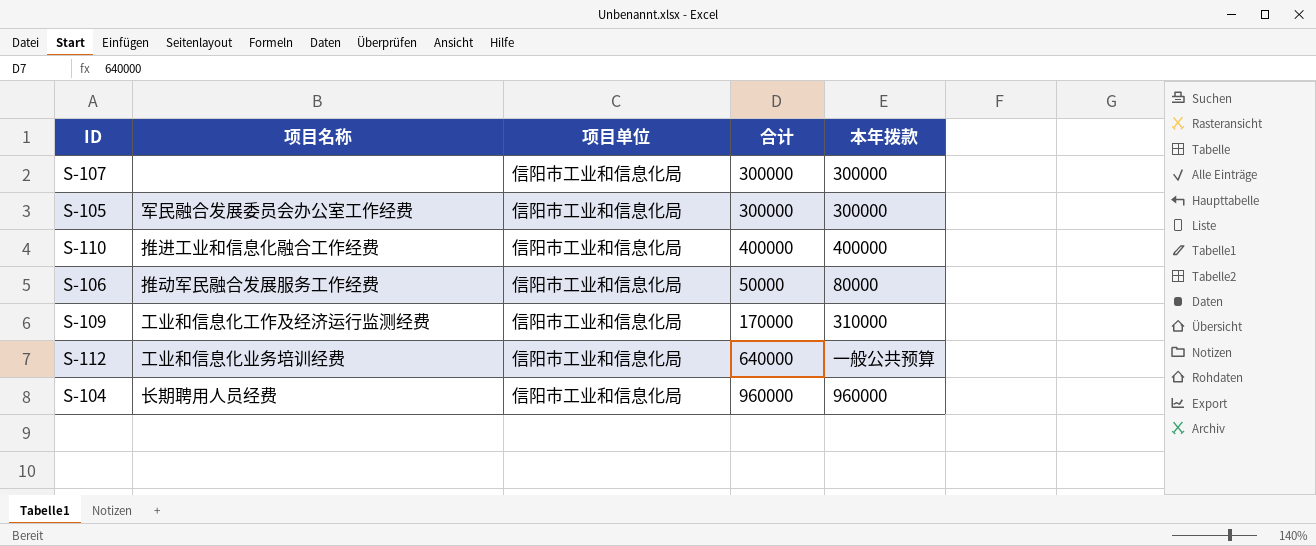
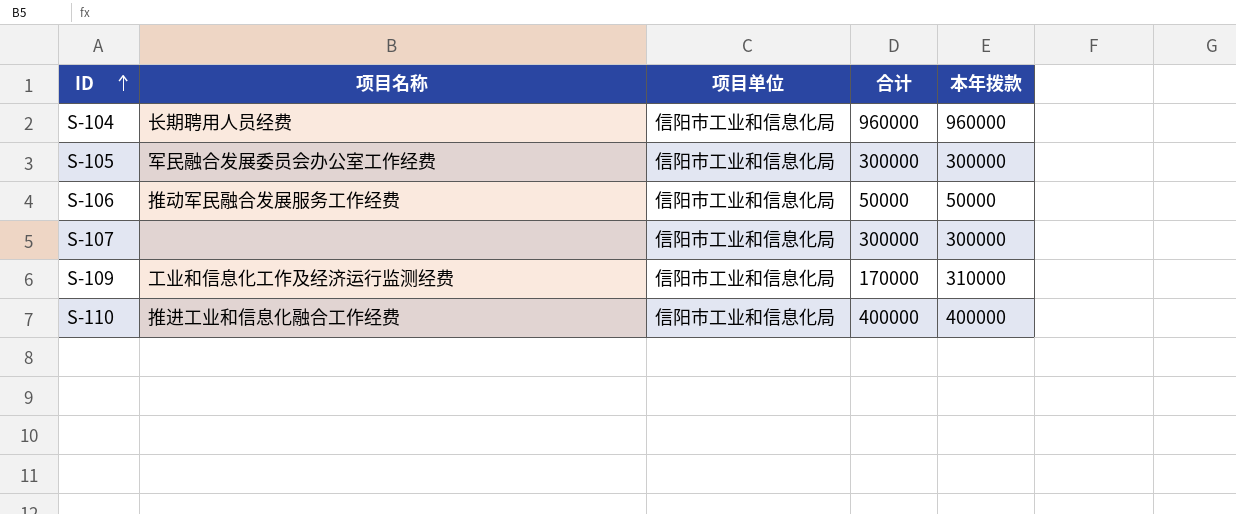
row order: none -> ID ascending
row S-112: 工业和信息化业务培训经费 | 信阳市工业和信息化局 | 640000 | 一般公共预算 -> none
S-106 | 本年拨款: 80000 -> 50000

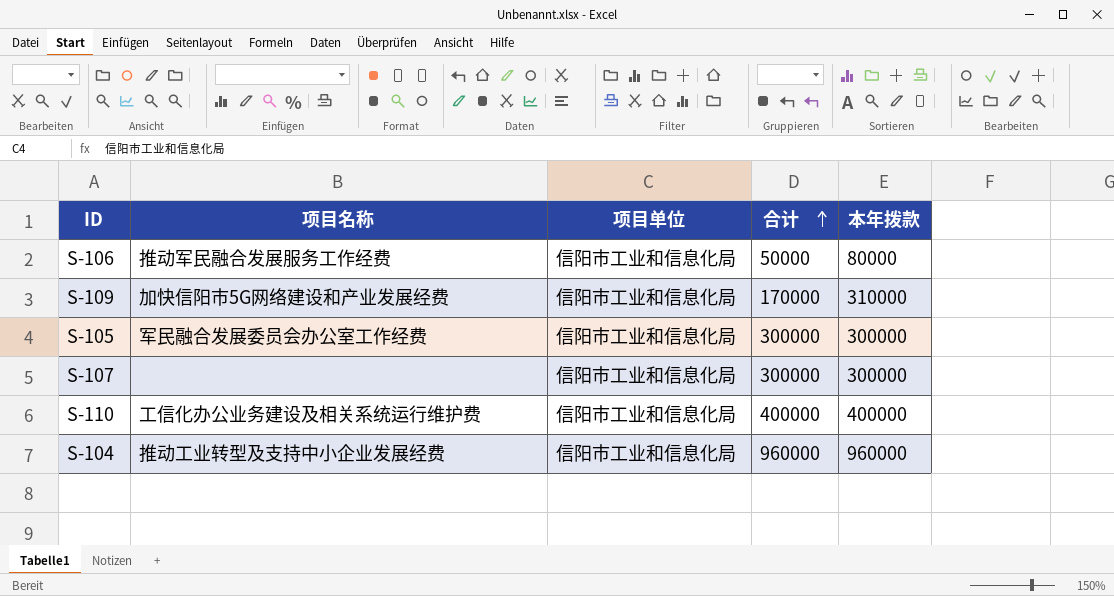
row order: ID ascending -> 合计 ascending
S-106 | 本年拨款: 50000 -> 80000
S-109 | 项目名称: 工业和信息化工作及经济运行监测经费 -> 加快信阳市5G网络建设和产业发展经费
S-110 | 项目名称: 推进工业和信息化融合工作经费 -> 工信化办公业务建设及相关系统运行维护费
S-104 | 项目名称: 长期聘用人员经费 -> 推动工业转型及支持中小企业发展经费

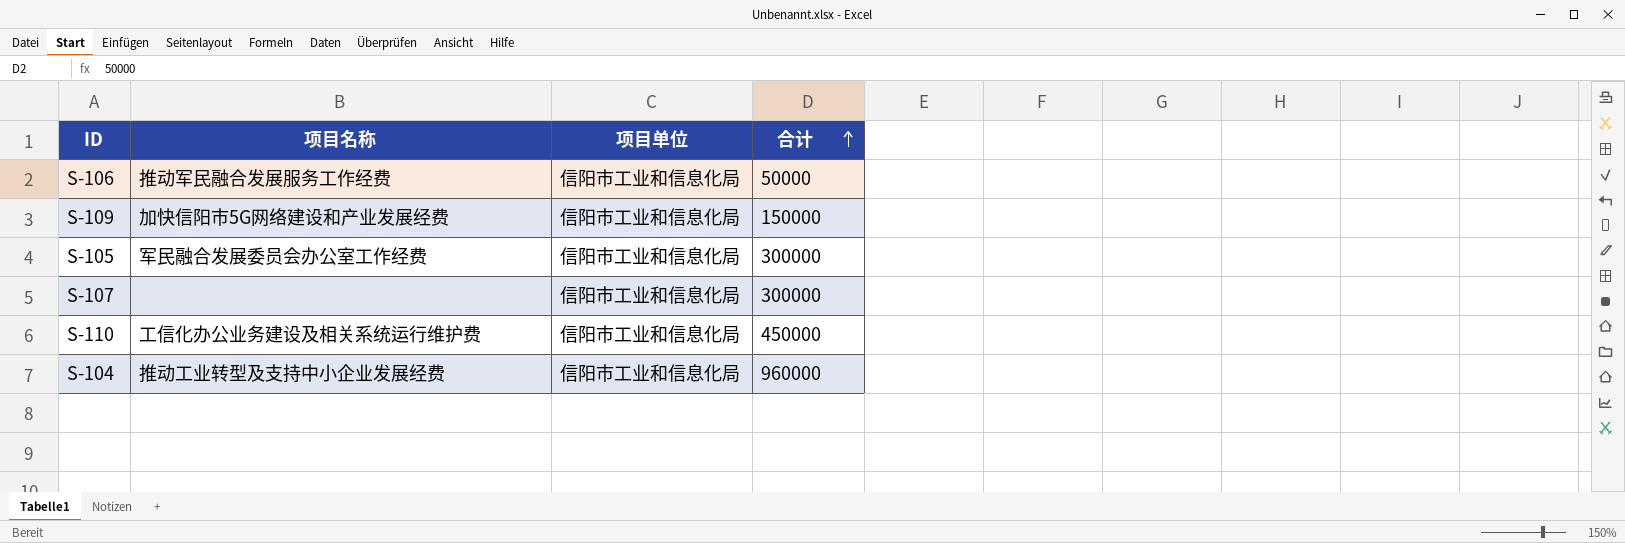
column 本年拨款 | position: 5 -> none
S-109 | 合计: 170000 -> 150000
S-110 | 合计: 400000 -> 450000

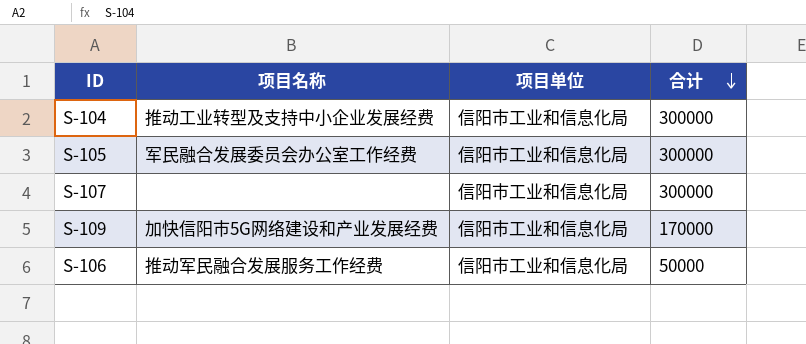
row order: 合计 ascending -> 合计 descending
row S-110: 工信化办公业务建设及相关系统运行维护费 | 信阳市工业和信息化局 | 450000 -> none
S-104 | 合计: 960000 -> 300000
S-109 | 合计: 150000 -> 170000

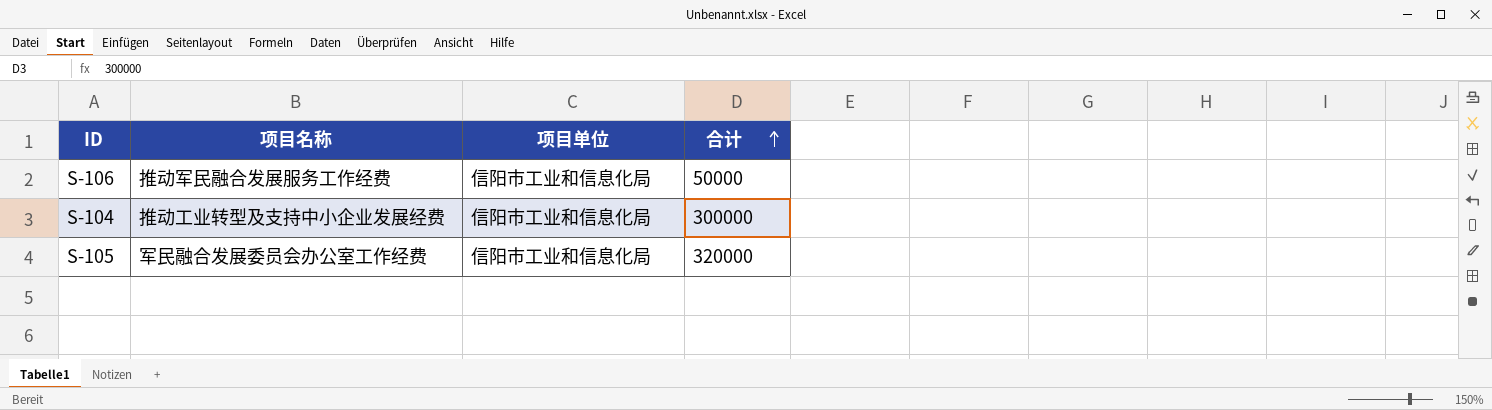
row order: 合计 descending -> 合计 ascending
row S-107: none | 信阳市工业和信息化局 | 300000 -> none
row S-109: 加快信阳市5G网络建设和产业发展经费 | 信阳市工业和信息化局 | 170000 -> none
S-105 | 合计: 300000 -> 320000

